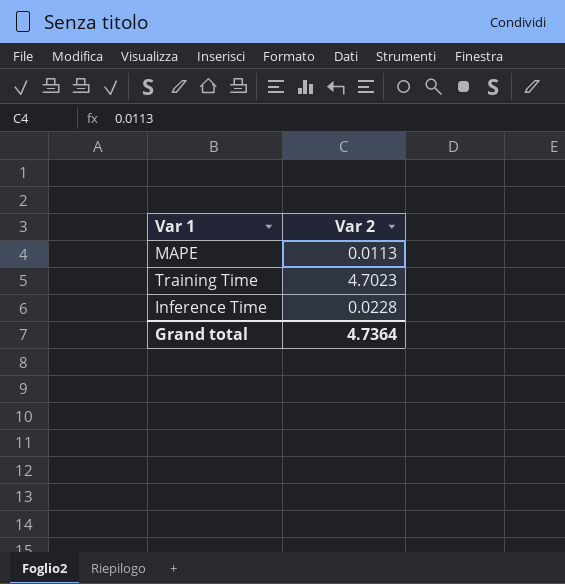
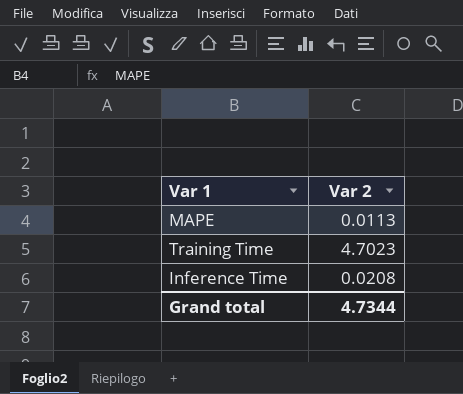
Inference Time | Var 2: 0.0228 -> 0.0208
Grand total | Var 2: 4.7364 -> 4.7344

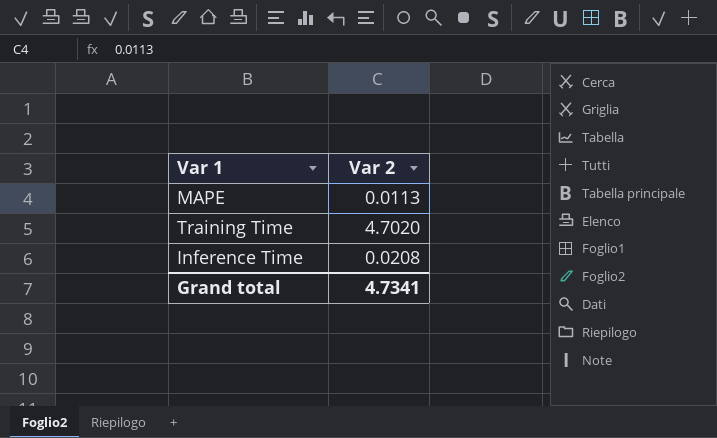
Training Time | Var 2: 4.7023 -> 4.7020
Grand total | Var 2: 4.7344 -> 4.7341

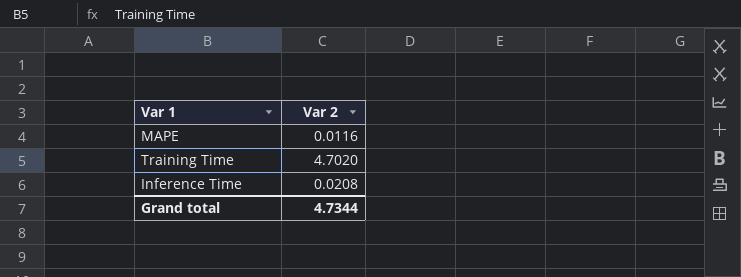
MAPE | Var 2: 0.0113 -> 0.0116
Grand total | Var 2: 4.7341 -> 4.7344

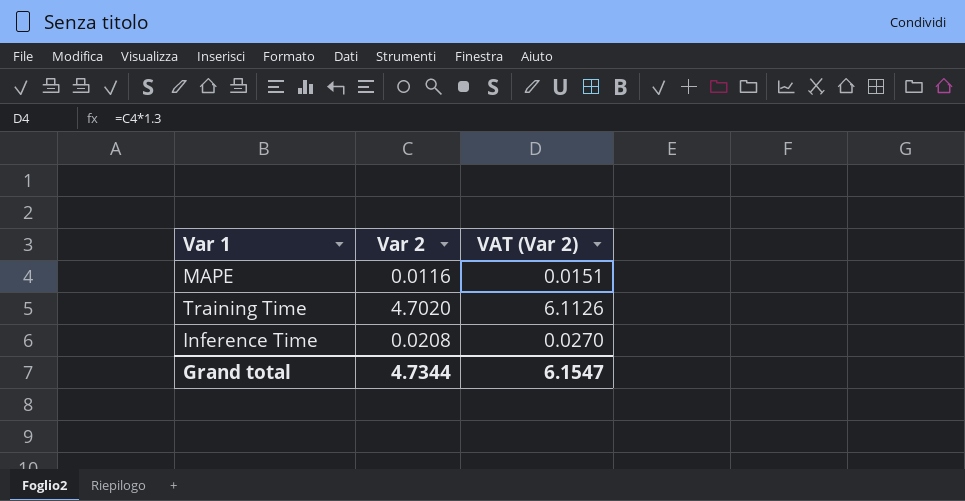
column VAT (Var 2) | formula: none -> [Var 2] * 1.3

